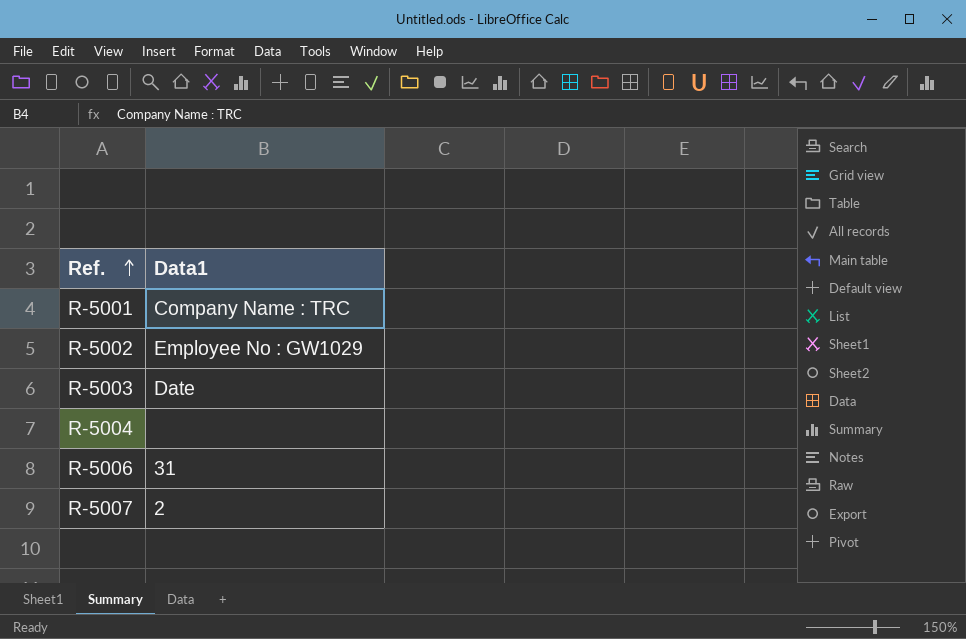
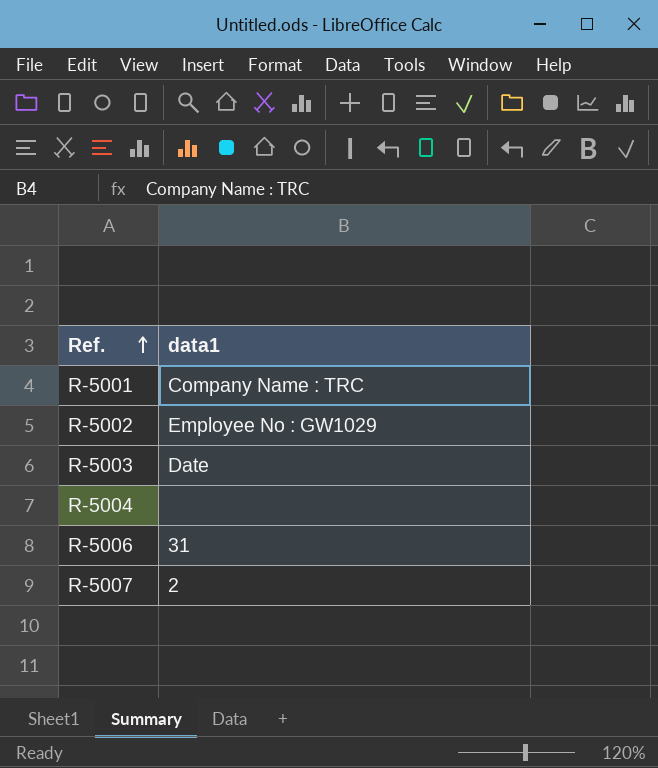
column name: Data1 -> data1

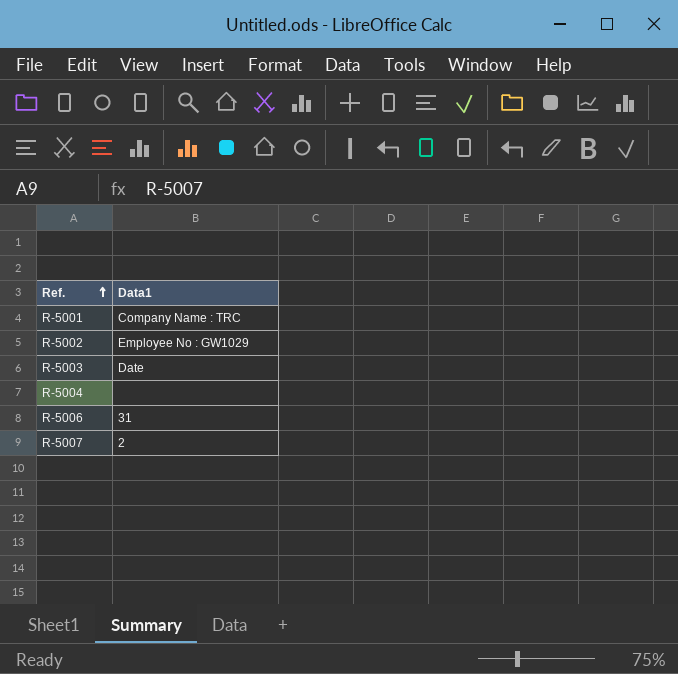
column name: data1 -> Data1

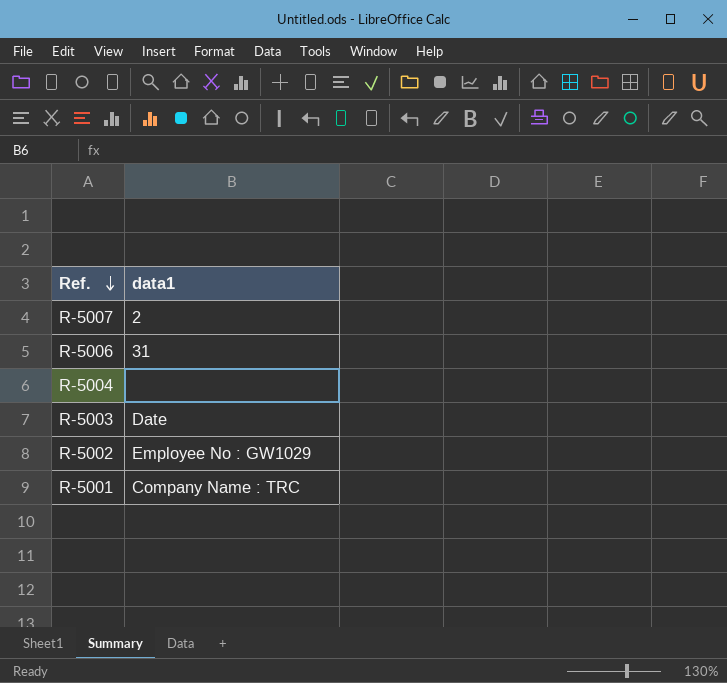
row order: Ref. ascending -> Ref. descending
column name: Data1 -> data1

